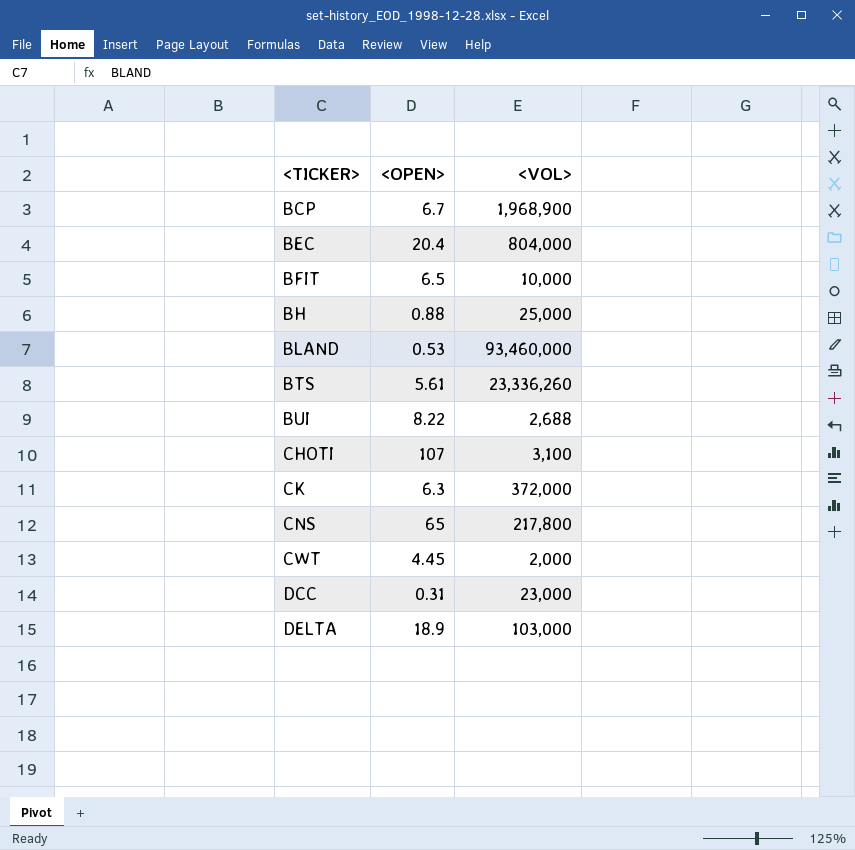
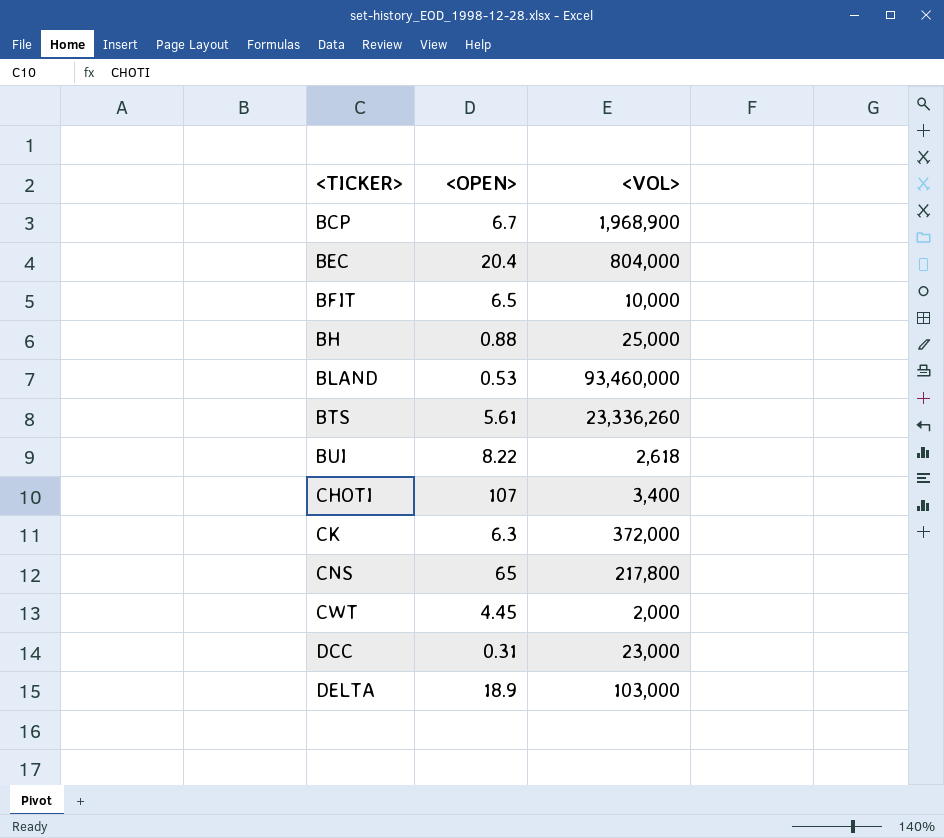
BUI | <VOL>: 2,688 -> 2,618
CHOTI | <VOL>: 3,100 -> 3,400

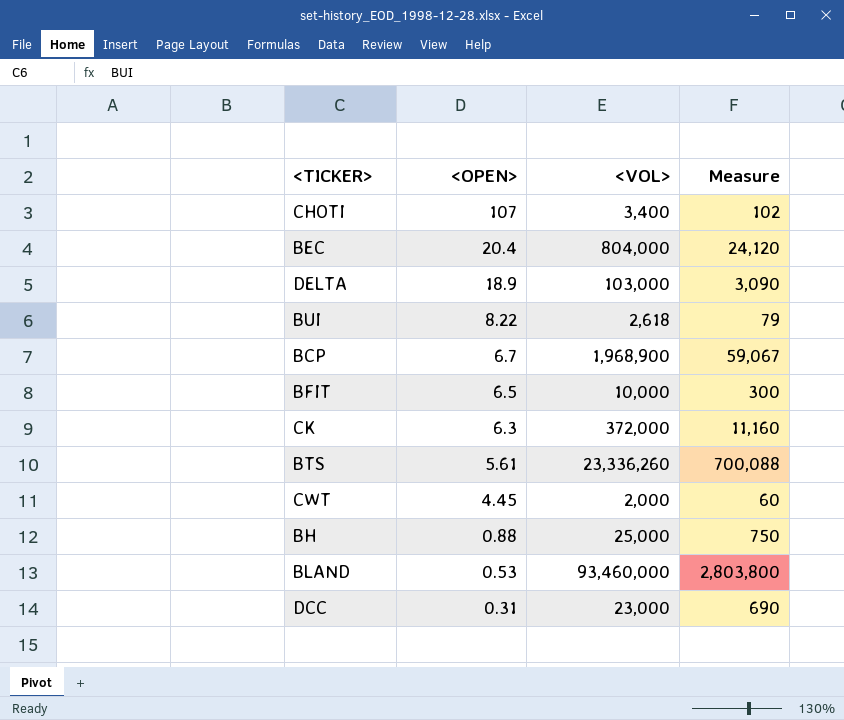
row order: <TICKER> ascending -> <OPEN> descending
column Measure | formula: none -> [<VOL>] * 0.03
row CNS: 65 | 217,800 -> none

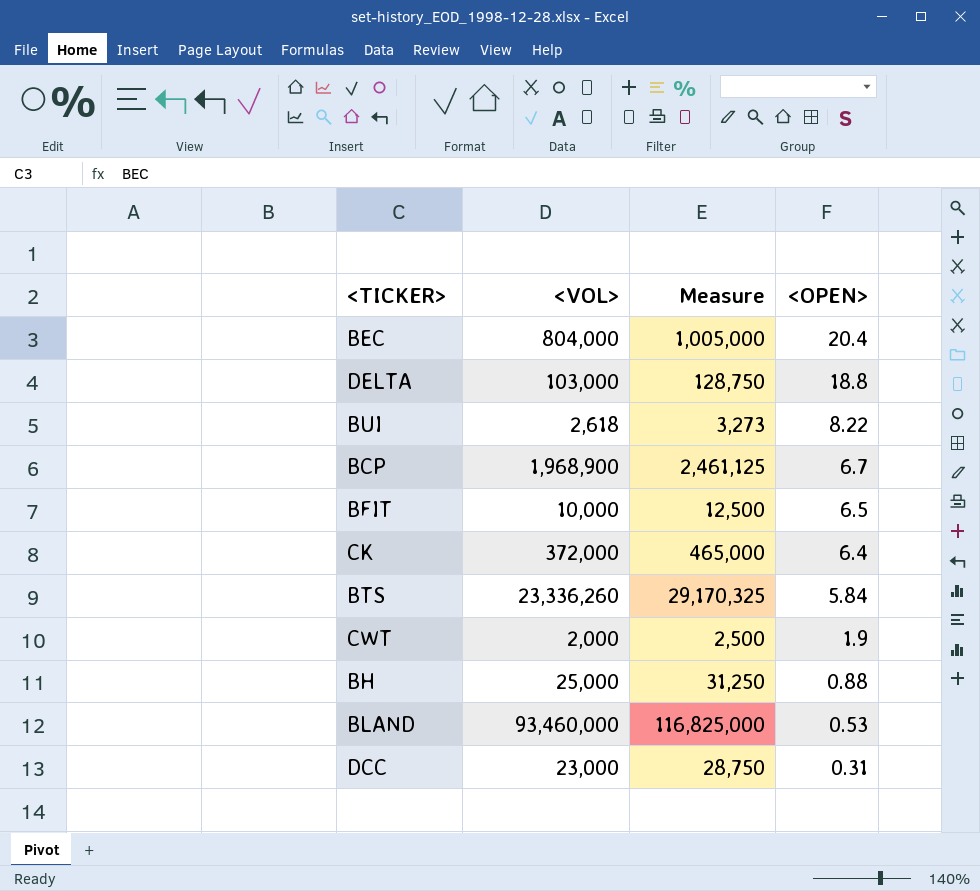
column Measure | formula: [<VOL>] * 0.03 -> [<VOL>] * 1.25
column <OPEN> | position: 2 -> 4
row CHOTI: 107 | 3,400 | 102 -> none
DELTA | <OPEN>: 18.9 -> 18.8
CK | <OPEN>: 6.3 -> 6.4
BTS | <OPEN>: 5.61 -> 5.84
CWT | <OPEN>: 4.45 -> 1.9

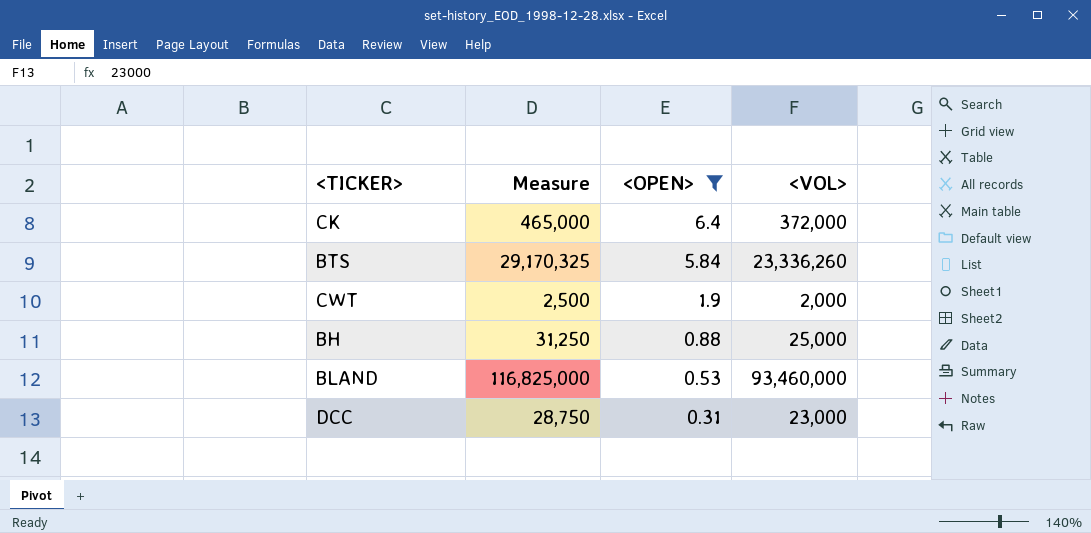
filter: none -> <OPEN> <= 6.4
column <VOL> | position: 2 -> 4

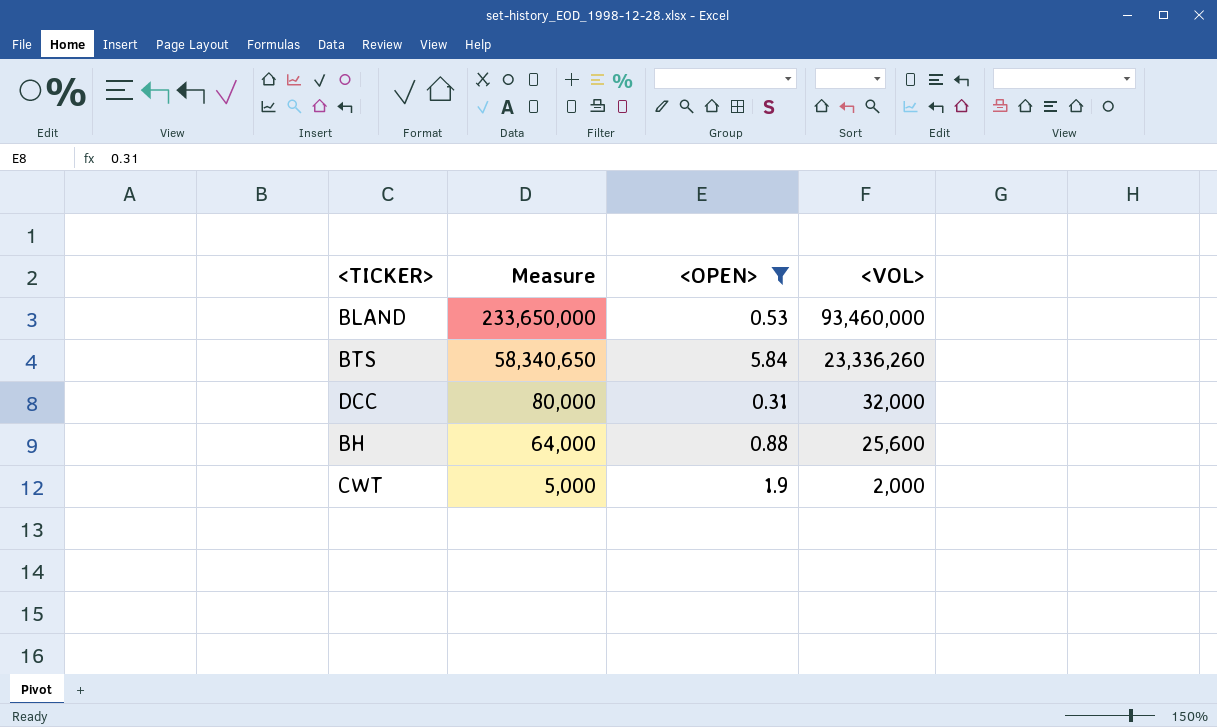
row order: <OPEN> descending -> Measure descending
column Measure | formula: [<VOL>] * 1.25 -> [<VOL>] * 2.5
row CK: 465,000 | 6.4 | 372,000 -> none
DCC | <VOL>: 23,000 -> 32,000
BH | <VOL>: 25,000 -> 25,600

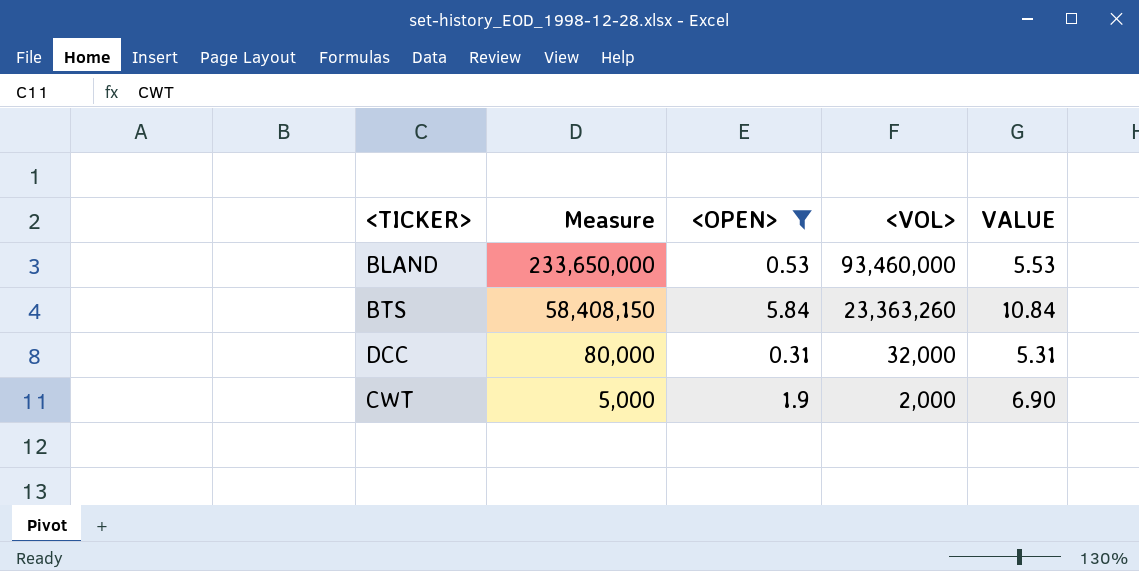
column VALUE | formula: none -> [<OPEN>] + 5
row BH: 64,000 | 0.88 | 25,600 -> none
BTS | Measure: 58,340,650 -> 58,408,150
BTS | <VOL>: 23,336,260 -> 23,363,260

